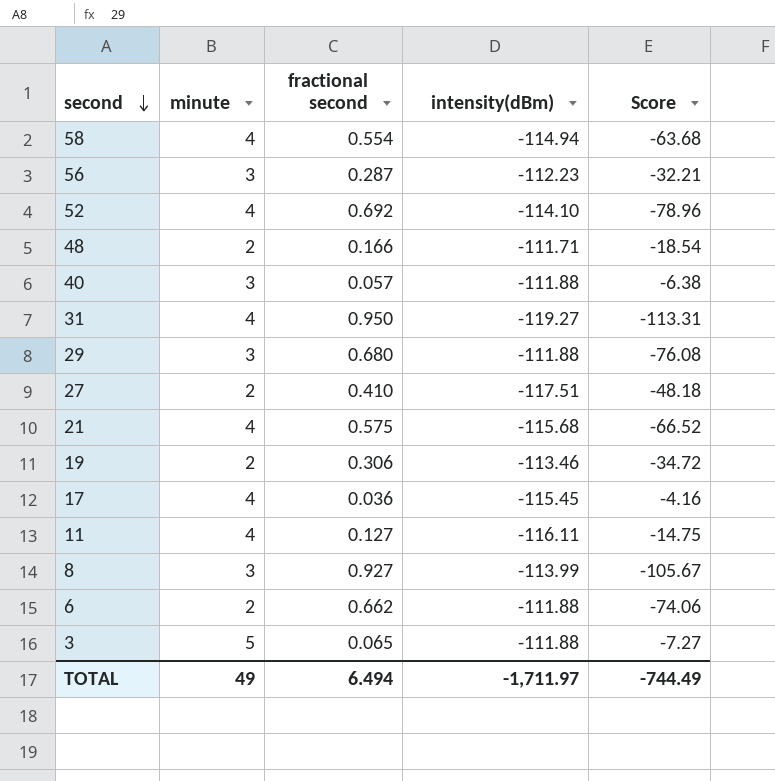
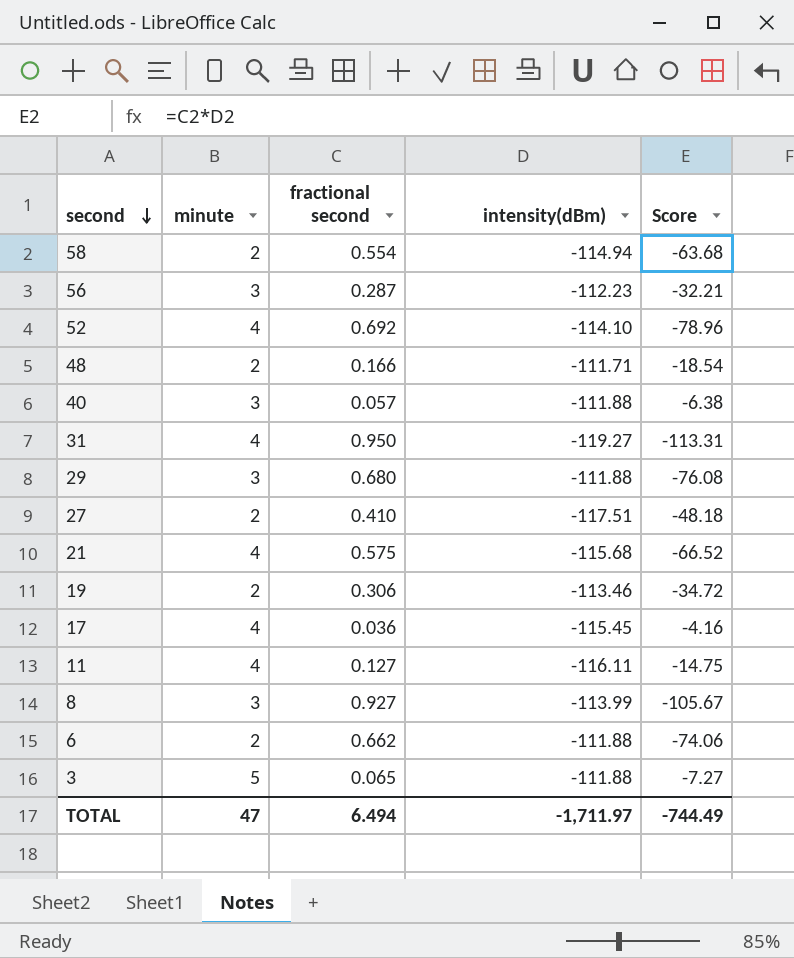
58 | minute: 4 -> 2
TOTAL | minute: 49 -> 47

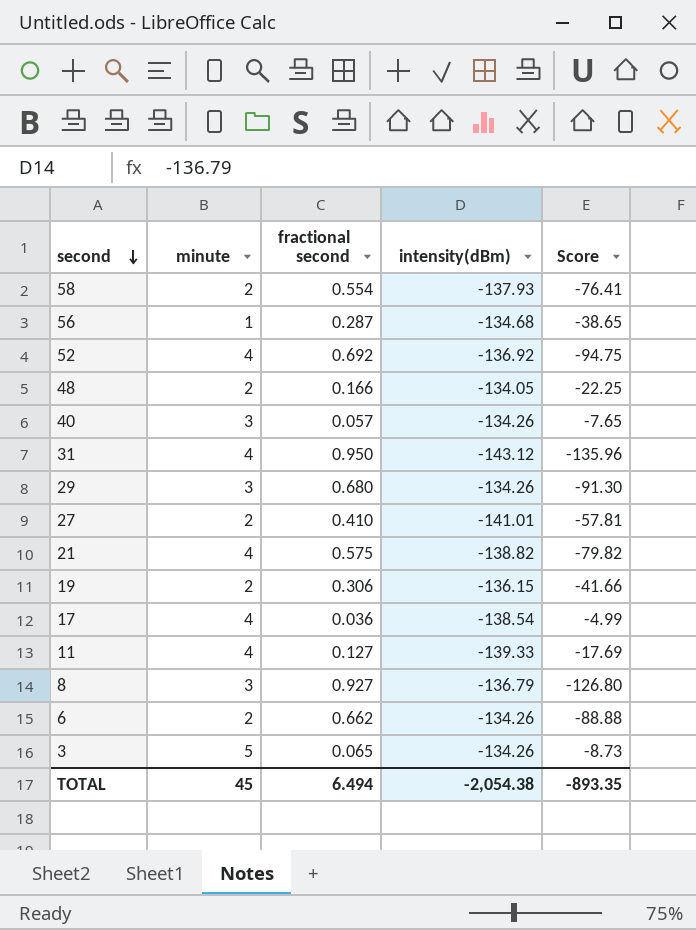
58 | intensity(dBm): -114.94 -> -137.93
58 | Score: -63.68 -> -76.41
56 | minute: 3 -> 1
56 | intensity(dBm): -112.23 -> -134.68
56 | Score: -32.21 -> -38.65
52 | intensity(dBm): -114.10 -> -136.92
52 | Score: -78.96 -> -94.75
48 | intensity(dBm): -111.71 -> -134.05
48 | Score: -18.54 -> -22.25
40 | intensity(dBm): -111.88 -> -134.26
40 | Score: -6.38 -> -7.65
31 | intensity(dBm): -119.27 -> -143.12
31 | Score: -113.31 -> -135.96
29 | intensity(dBm): -111.88 -> -134.26
29 | Score: -76.08 -> -91.30
27 | intensity(dBm): -117.51 -> -141.01
27 | Score: -48.18 -> -57.81
21 | intensity(dBm): -115.68 -> -138.82
21 | Score: -66.52 -> -79.82
19 | intensity(dBm): -113.46 -> -136.15
19 | Score: -34.72 -> -41.66
17 | intensity(dBm): -115.45 -> -138.54
17 | Score: -4.16 -> -4.99
11 | intensity(dBm): -116.11 -> -139.33
11 | Score: -14.75 -> -17.69
8 | intensity(dBm): -113.99 -> -136.79
8 | Score: -105.67 -> -126.80
6 | intensity(dBm): -111.88 -> -134.26
6 | Score: -74.06 -> -88.88
3 | intensity(dBm): -111.88 -> -134.26
3 | Score: -7.27 -> -8.73
TOTAL | minute: 47 -> 45
TOTAL | intensity(dBm): -1,711.97 -> -2,054.38
TOTAL | Score: -744.49 -> -893.35

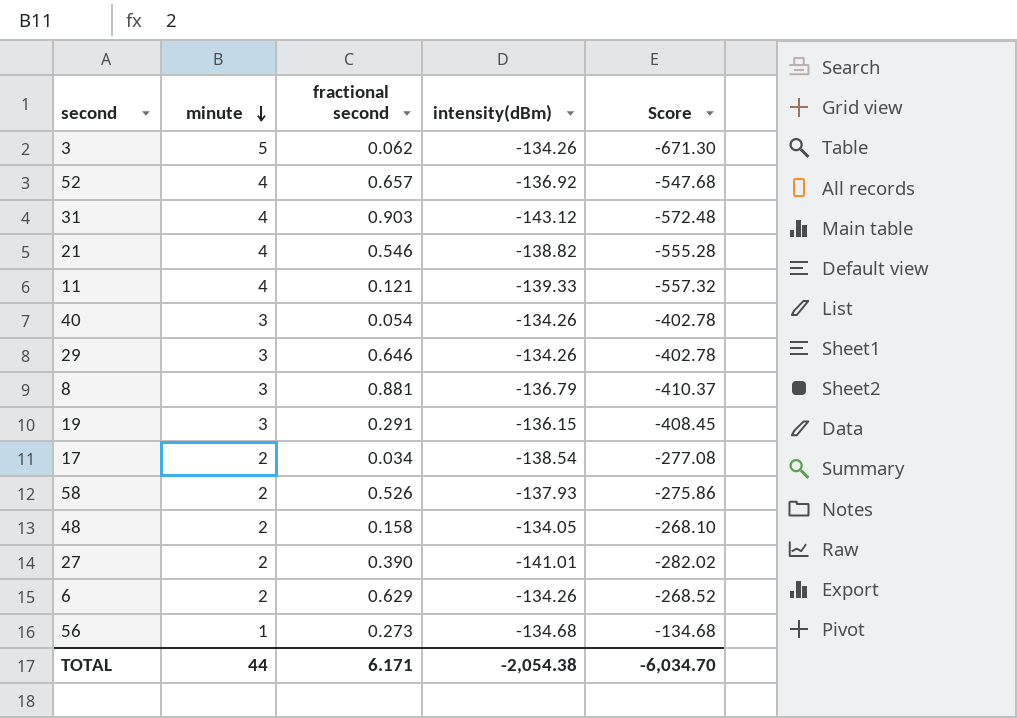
row order: second descending -> minute descending
column Score | formula: [fractional second] * [intensity(dBm)] -> [minute] * [intensity(dBm)]
3 | fractional second: 0.065 -> 0.062
52 | fractional second: 0.692 -> 0.657
31 | fractional second: 0.950 -> 0.903
21 | fractional second: 0.575 -> 0.546
11 | fractional second: 0.127 -> 0.121
40 | fractional second: 0.057 -> 0.054
29 | fractional second: 0.680 -> 0.646
8 | fractional second: 0.927 -> 0.881
19 | minute: 2 -> 3
19 | fractional second: 0.306 -> 0.291
17 | minute: 4 -> 2
17 | fractional second: 0.036 -> 0.034
58 | fractional second: 0.554 -> 0.526
48 | fractional second: 0.166 -> 0.158
27 | fractional second: 0.410 -> 0.390
6 | fractional second: 0.662 -> 0.629
56 | fractional second: 0.287 -> 0.273
TOTAL | minute: 45 -> 44
TOTAL | fractional second: 6.494 -> 6.171
TOTAL | Score: -893.35 -> -6,034.70

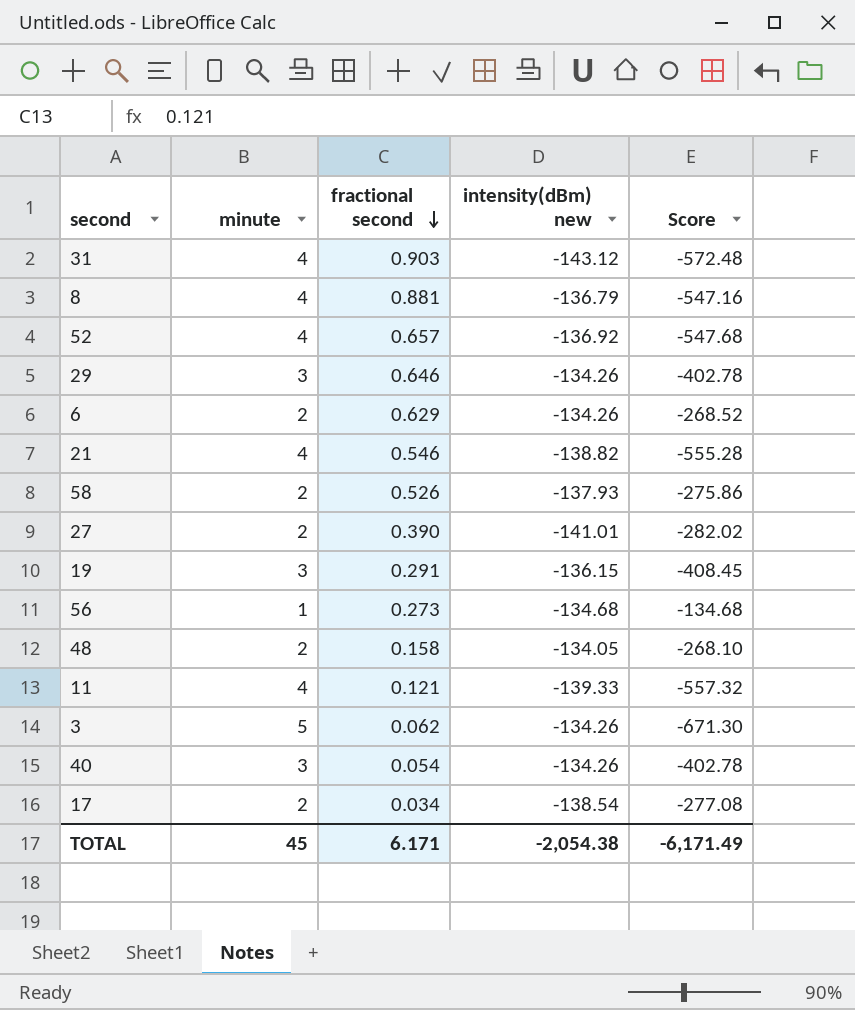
row order: minute descending -> fractional second descending
column name: intensity(dBm) -> intensity(dBm) new
8 | minute: 3 -> 4
8 | Score: -410.37 -> -547.16
TOTAL | minute: 44 -> 45
TOTAL | Score: -6,034.70 -> -6,171.49

